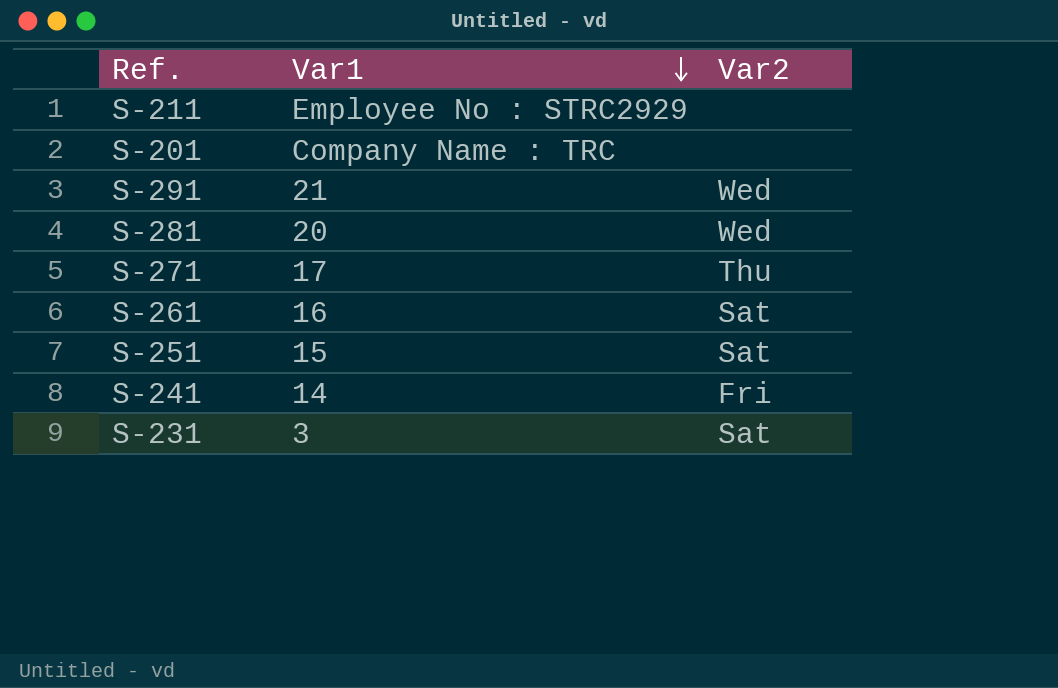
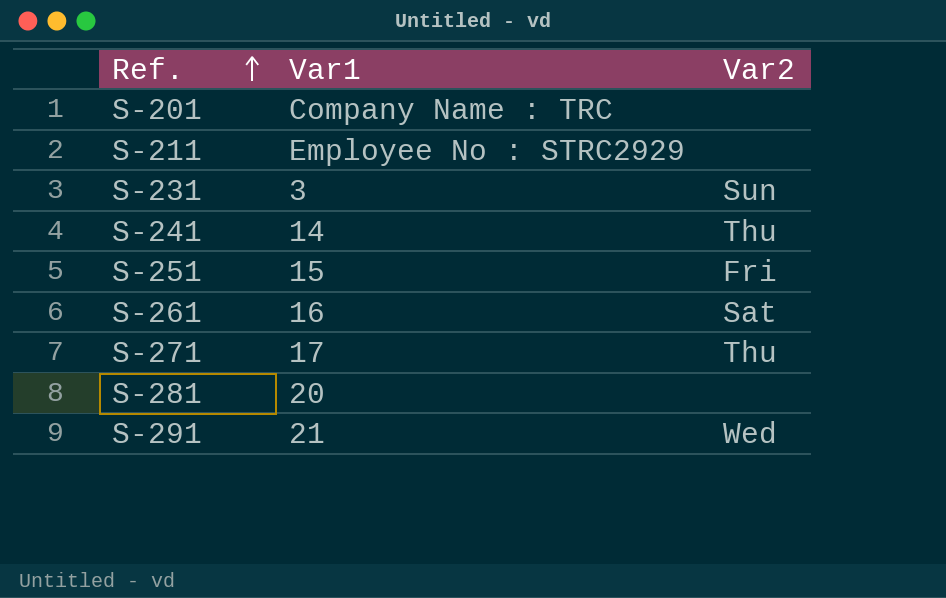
row order: Var1 descending -> Ref. ascending
S-231 | Var2: Sat -> Sun
S-241 | Var2: Fri -> Thu
S-251 | Var2: Sat -> Fri
S-281 | Var2: Wed -> none

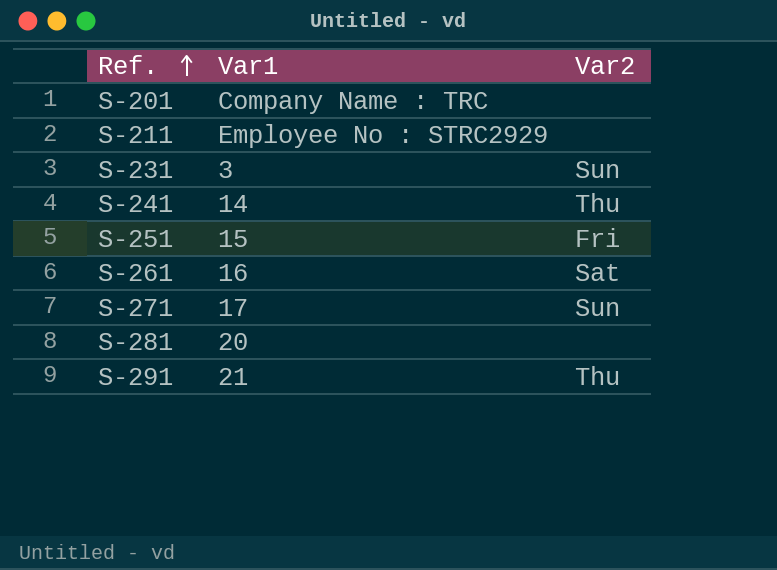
S-271 | Var2: Thu -> Sun
S-291 | Var2: Wed -> Thu

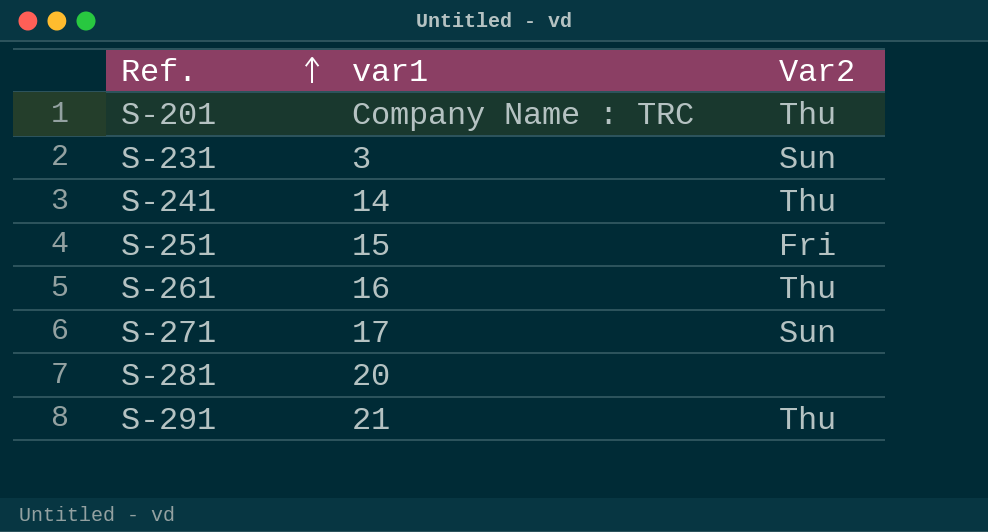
column name: Var1 -> var1
row S-211: Employee No : STRC2929 | none -> none
S-201 | Var2: none -> Thu
S-261 | Var2: Sat -> Thu

